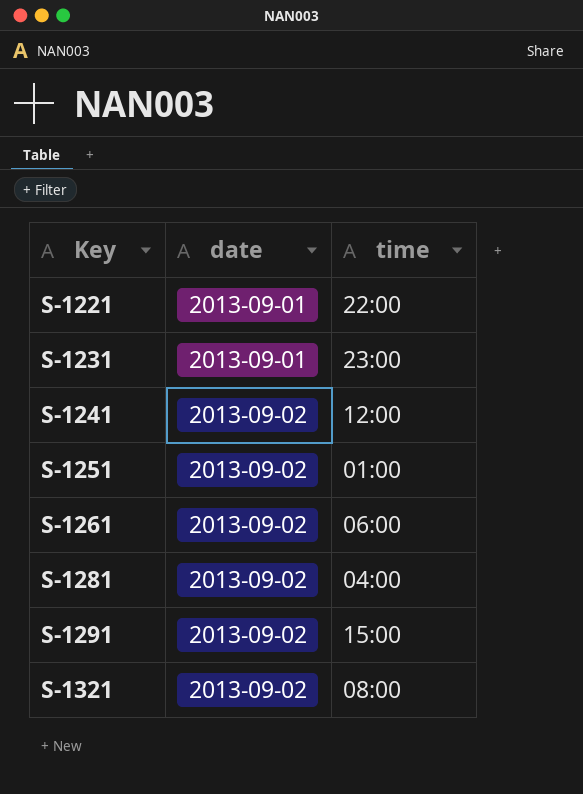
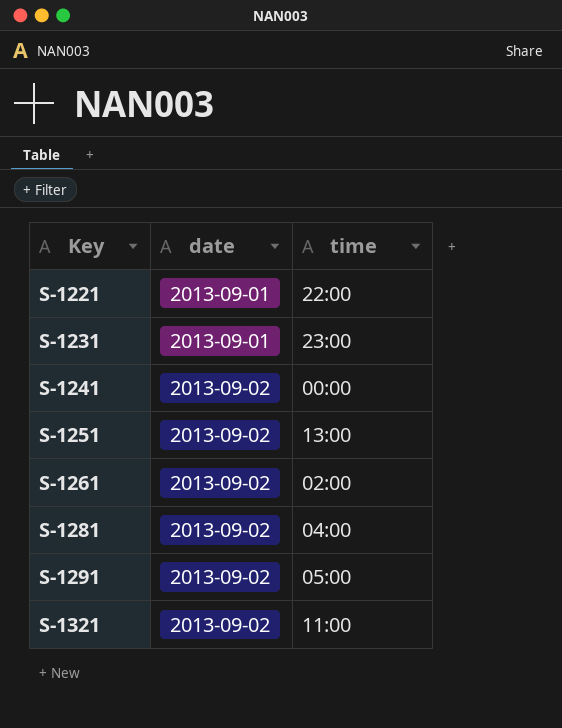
S-1241 | time: 12:00 -> 00:00
S-1251 | time: 01:00 -> 13:00
S-1261 | time: 06:00 -> 02:00
S-1291 | time: 15:00 -> 05:00
S-1321 | time: 08:00 -> 11:00

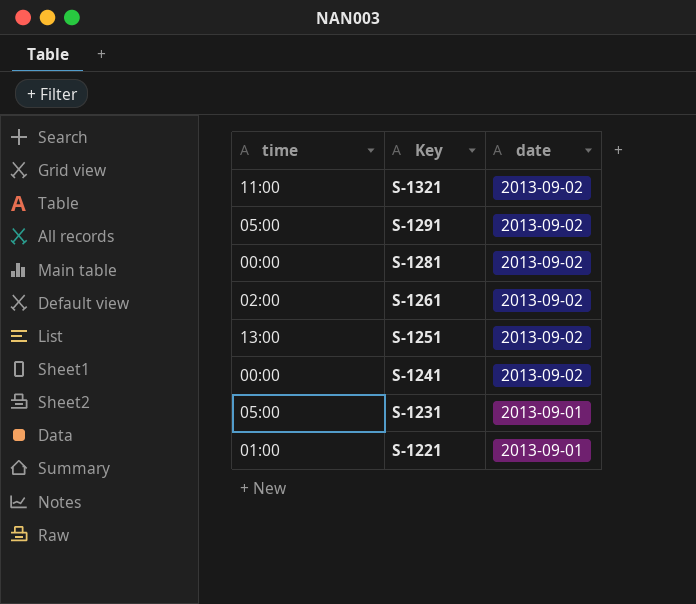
row order: Key ascending -> Key descending
column time | position: 3 -> 1
S-1281 | time: 04:00 -> 00:00
S-1231 | time: 23:00 -> 05:00
S-1221 | time: 22:00 -> 01:00

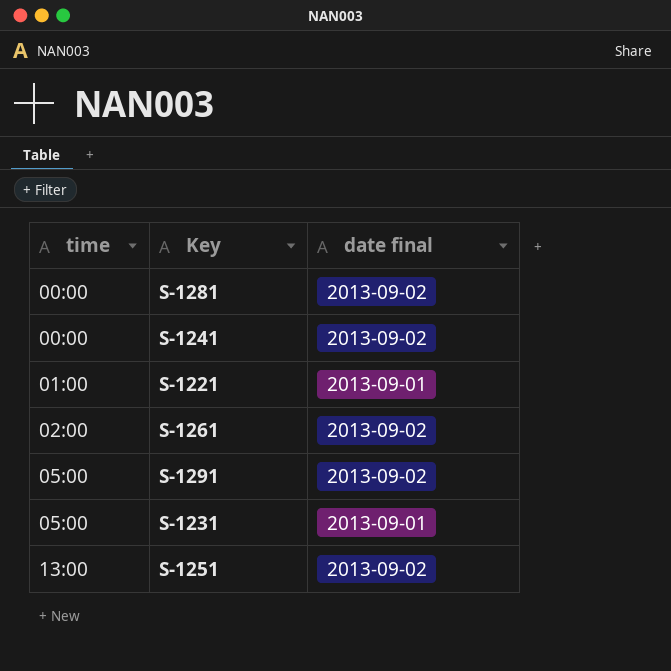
row order: Key descending -> time ascending
column name: date -> date final
row S-1321: 11:00 | 2013-09-02 -> none

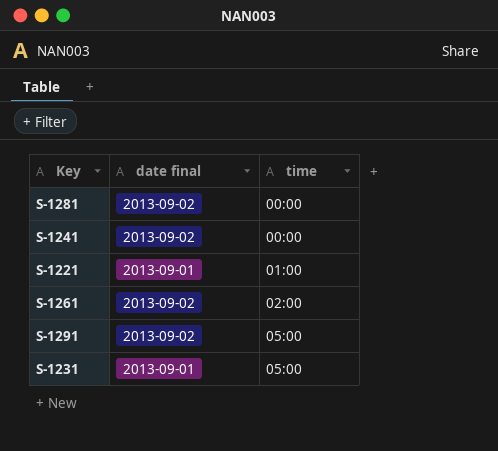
column time | position: 1 -> 3
row S-1251: 13:00 | 2013-09-02 -> none

